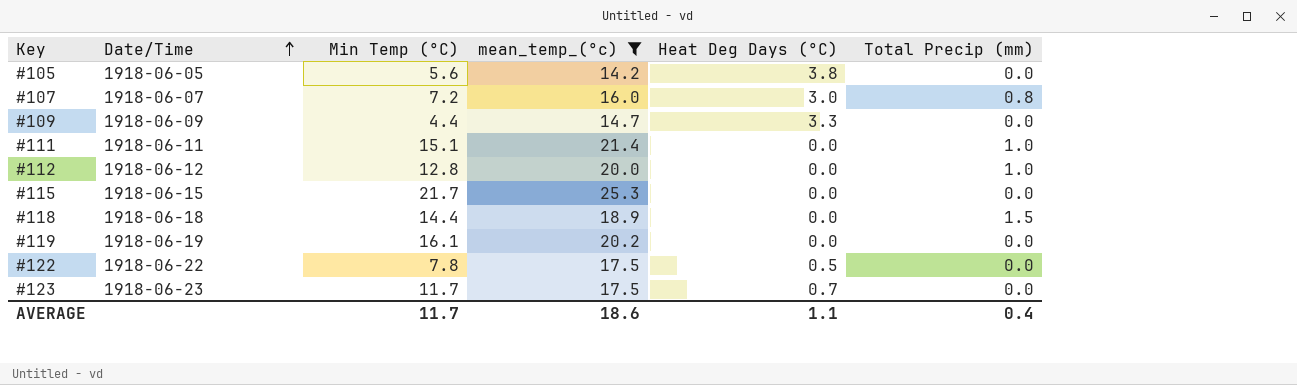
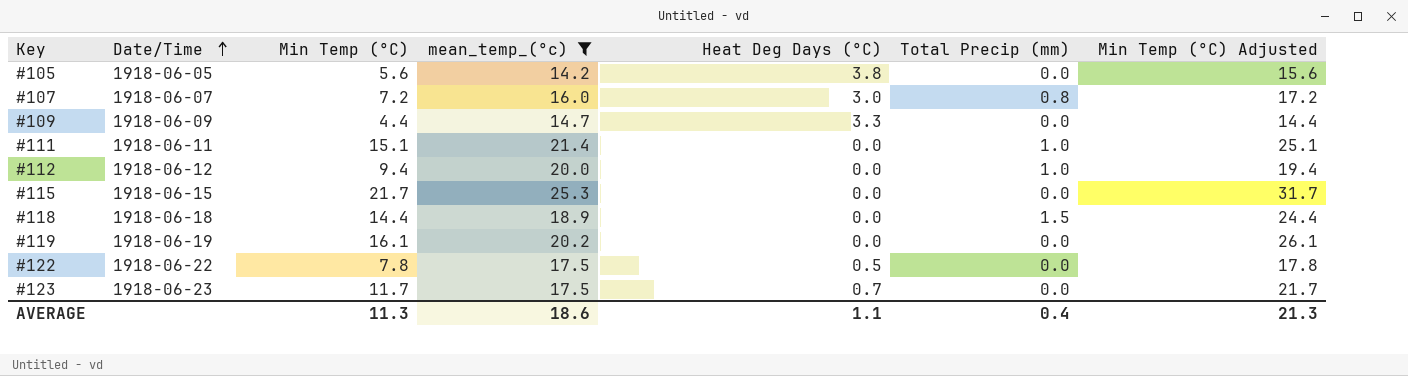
column Min Temp (°C) Adjusted | formula: none -> [Min Temp (°C)] + 10
#112 | Min Temp (°C): 12.8 -> 9.4
AVERAGE | Min Temp (°C): 11.7 -> 11.3

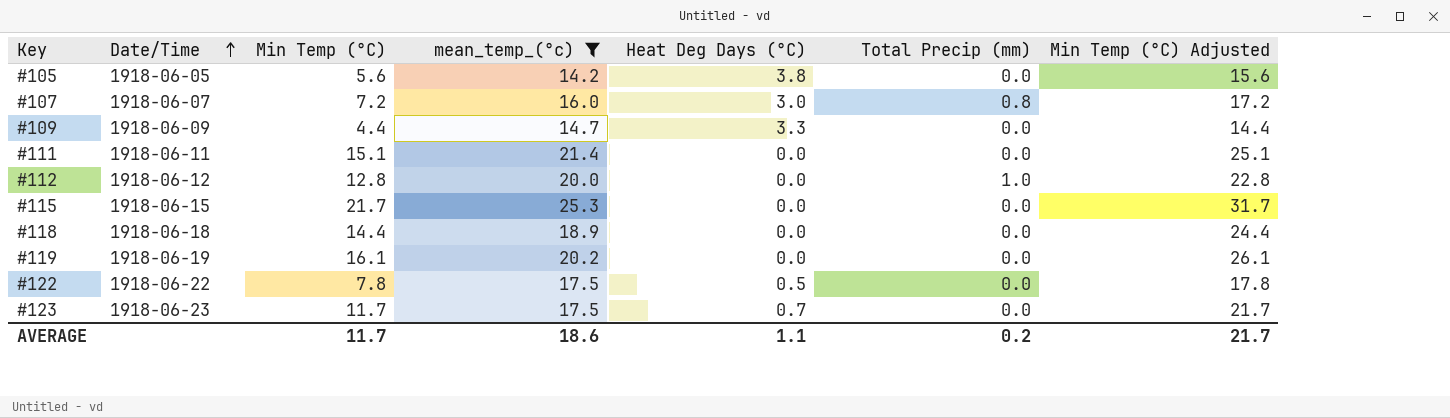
#111 | Total Precip (mm): 1.0 -> 0.0
#112 | Min Temp (°C): 9.4 -> 12.8
#112 | Min Temp (°C) Adjusted: 19.4 -> 22.8
#118 | Total Precip (mm): 1.5 -> 0.0
AVERAGE | Min Temp (°C): 11.3 -> 11.7
AVERAGE | Total Precip (mm): 0.4 -> 0.2
AVERAGE | Min Temp (°C) Adjusted: 21.3 -> 21.7

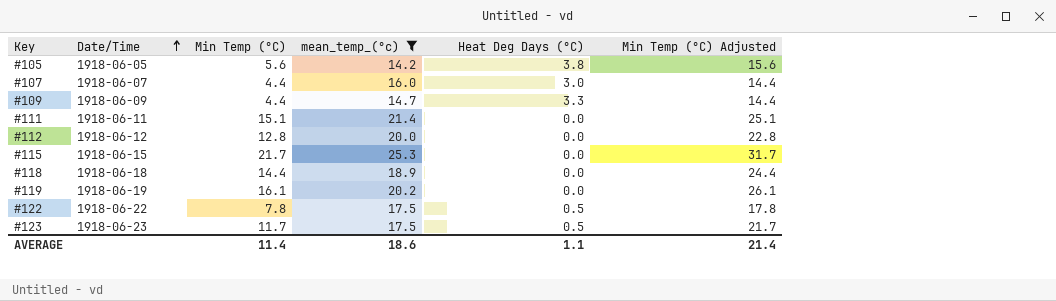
column Total Precip (mm) | position: 6 -> none
#107 | Min Temp (°C): 7.2 -> 4.4
#107 | Min Temp (°C) Adjusted: 17.2 -> 14.4
#123 | Heat Deg Days (°C): 0.7 -> 0.5
AVERAGE | Min Temp (°C): 11.7 -> 11.4
AVERAGE | Min Temp (°C) Adjusted: 21.7 -> 21.4

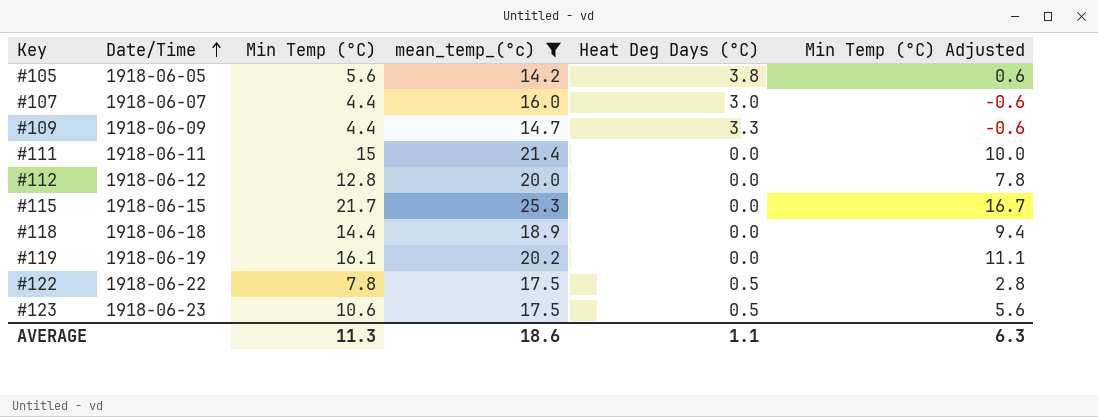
column Min Temp (°C) Adjusted | formula: [Min Temp (°C)] + 10 -> [Min Temp (°C)] - 5
#111 | Min Temp (°C): 15.1 -> 15
#123 | Min Temp (°C): 11.7 -> 10.6
AVERAGE | Min Temp (°C): 11.4 -> 11.3
AVERAGE | Min Temp (°C) Adjusted: 21.4 -> 6.3

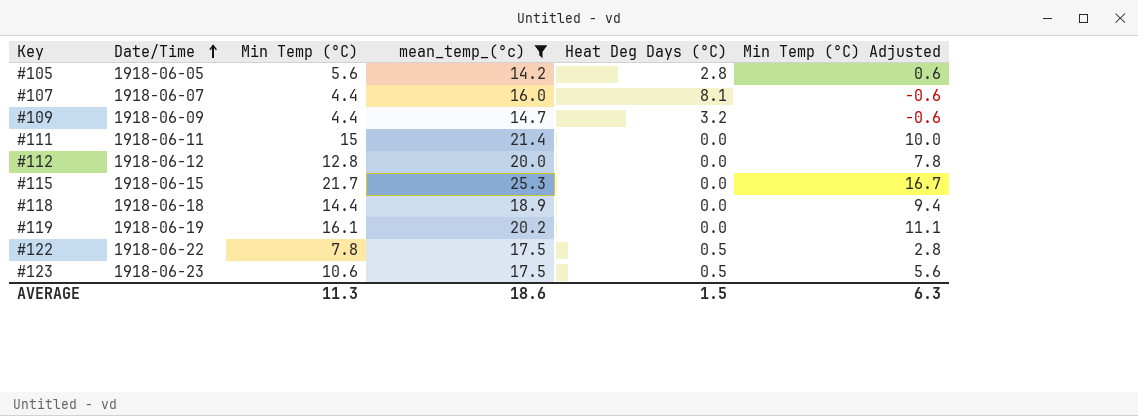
#105 | Heat Deg Days (°C): 3.8 -> 2.8
#107 | Heat Deg Days (°C): 3.0 -> 8.1
#109 | Heat Deg Days (°C): 3.3 -> 3.2
AVERAGE | Heat Deg Days (°C): 1.1 -> 1.5

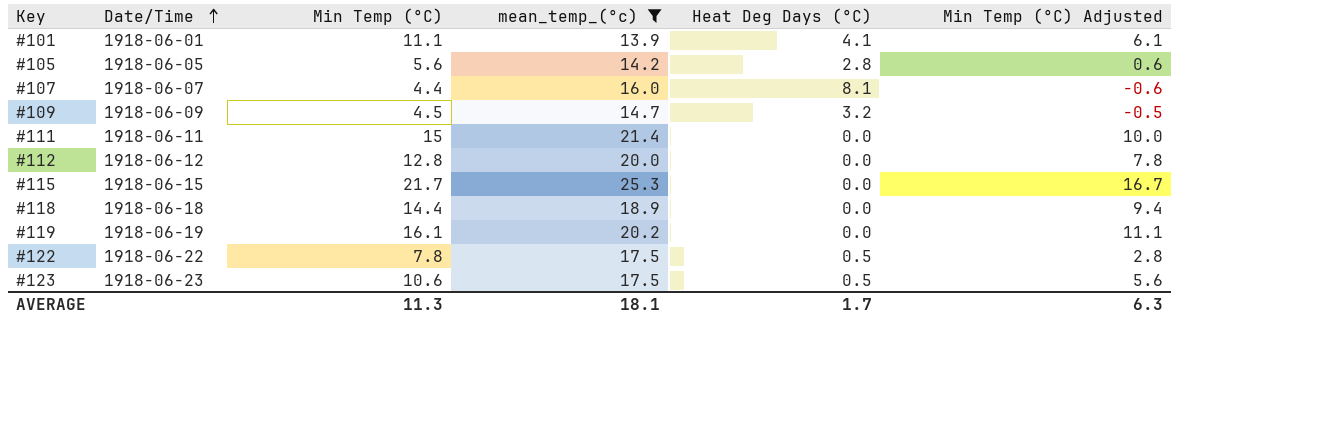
row #101: none -> 1918-06-01 | 11.1 | 13.9 | 4.1 | 6.1
#109 | Min Temp (°C): 4.4 -> 4.5
#109 | Min Temp (°C) Adjusted: -0.6 -> -0.5
AVERAGE | mean_temp_(°c): 18.6 -> 18.1
AVERAGE | Heat Deg Days (°C): 1.5 -> 1.7

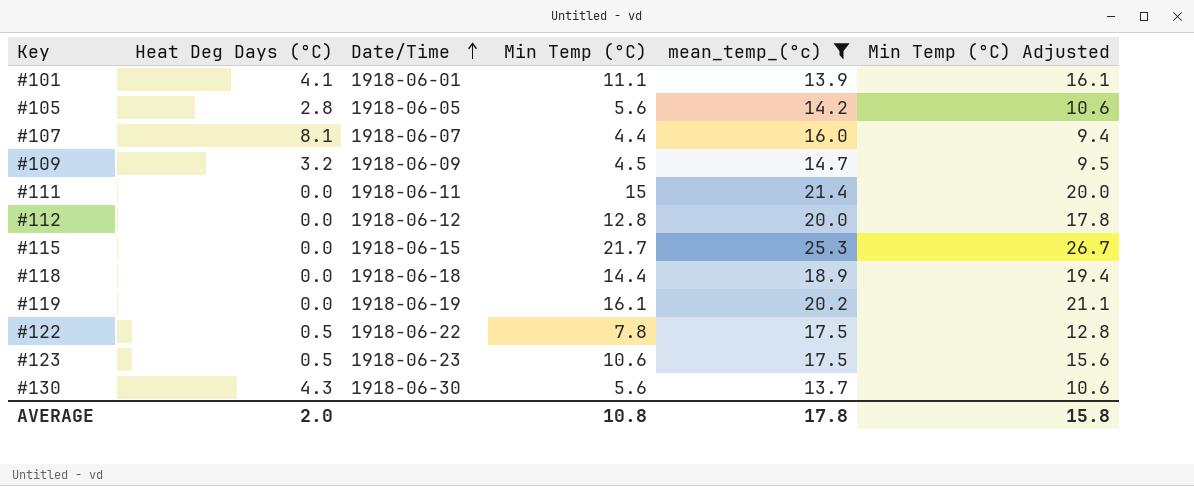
column Heat Deg Days (°C) | position: 5 -> 2
column Min Temp (°C) Adjusted | formula: [Min Temp (°C)] - 5 -> [Min Temp (°C)] + 5
row #130: none -> 4.3 | 1918-06-30 | 5.6 | 13.7 | 10.6
AVERAGE | Heat Deg Days (°C): 1.7 -> 2.0
AVERAGE | Min Temp (°C): 11.3 -> 10.8
AVERAGE | mean_temp_(°c): 18.1 -> 17.8
AVERAGE | Min Temp (°C) Adjusted: 6.3 -> 15.8

